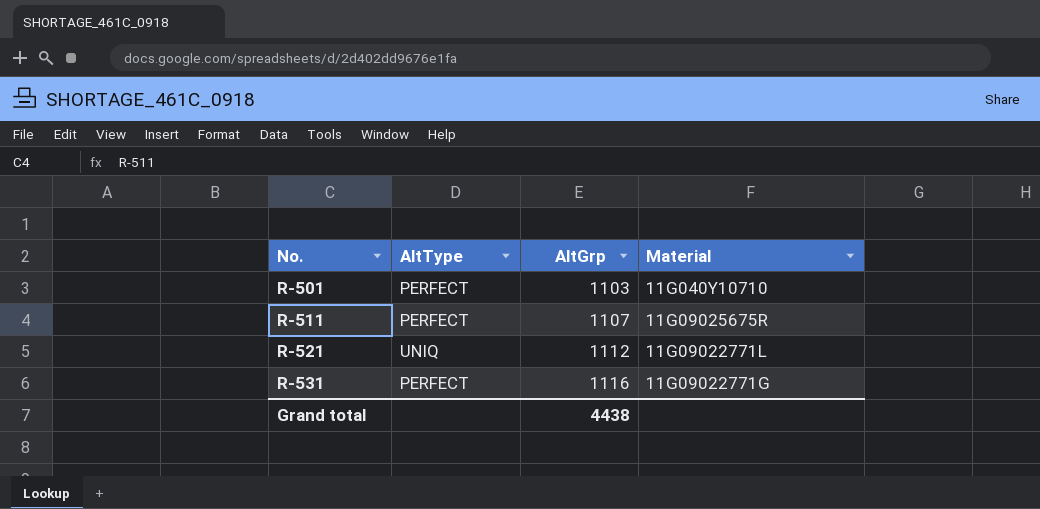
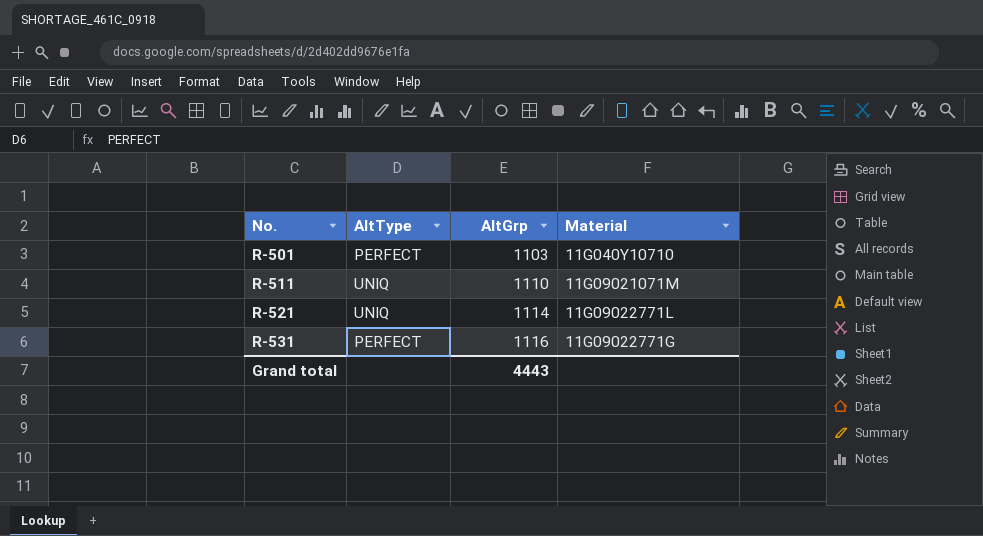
R-511 | AltType: PERFECT -> UNIQ
R-511 | AltGrp: 1107 -> 1110
R-511 | Material: 11G09025675R -> 11G09021071M
R-521 | AltGrp: 1112 -> 1114
Grand total | AltGrp: 4438 -> 4443

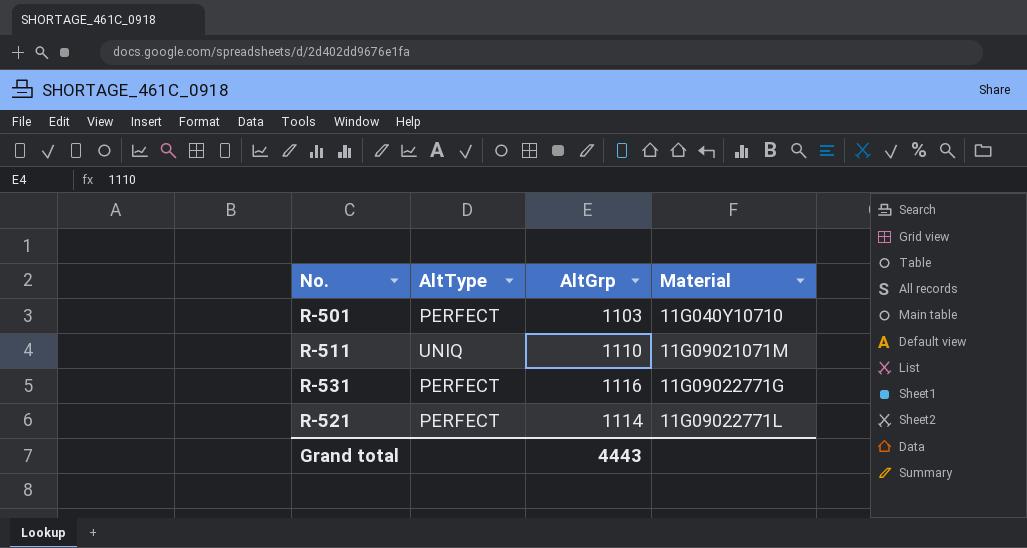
row order: No. ascending -> Material ascending
R-521 | AltType: UNIQ -> PERFECT

